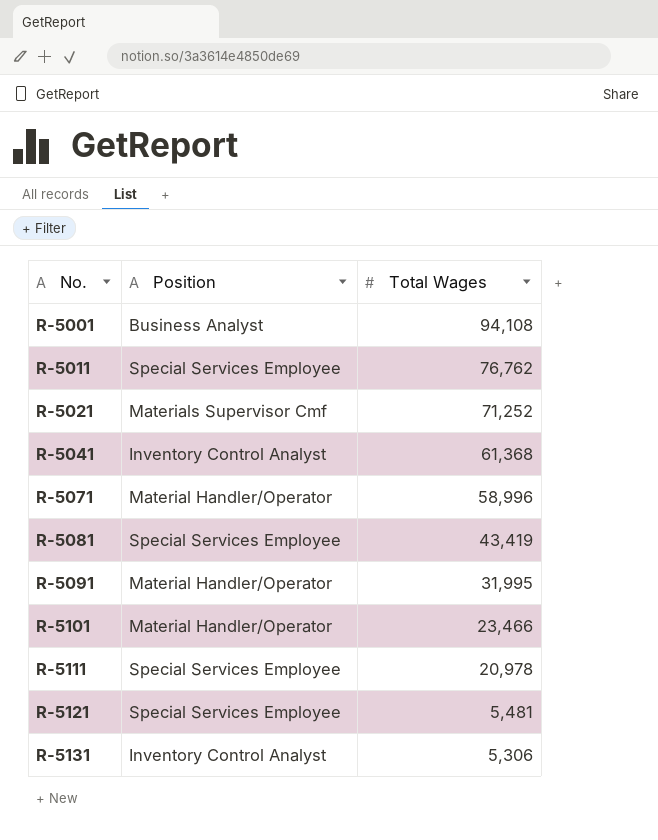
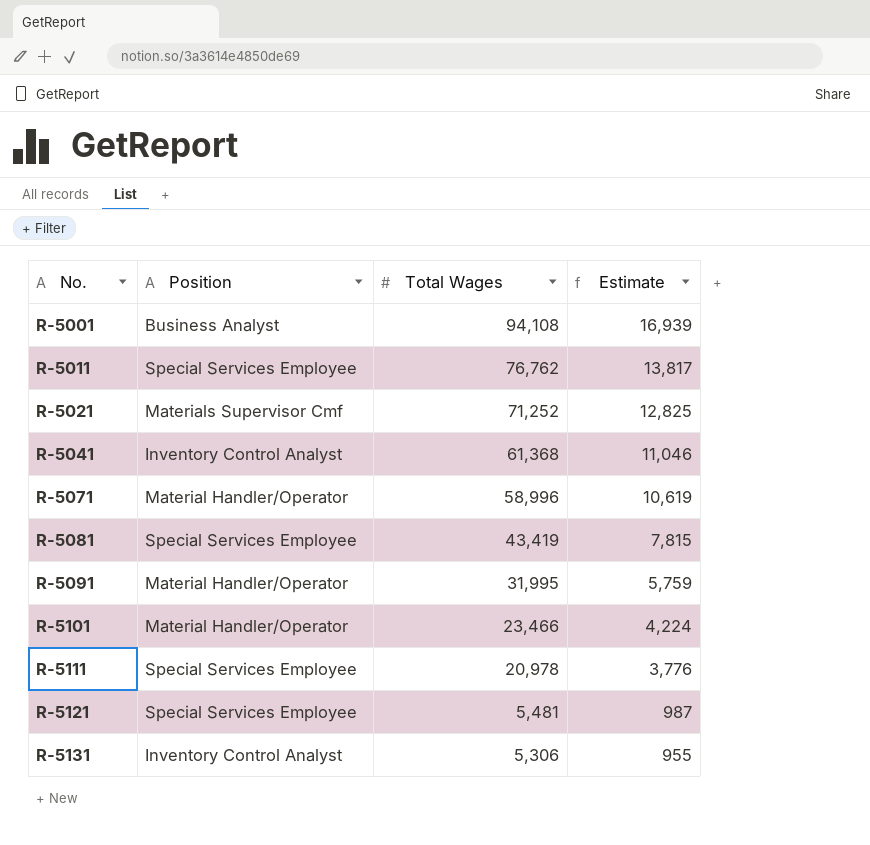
column Estimate | formula: none -> [Total Wages] * 0.18

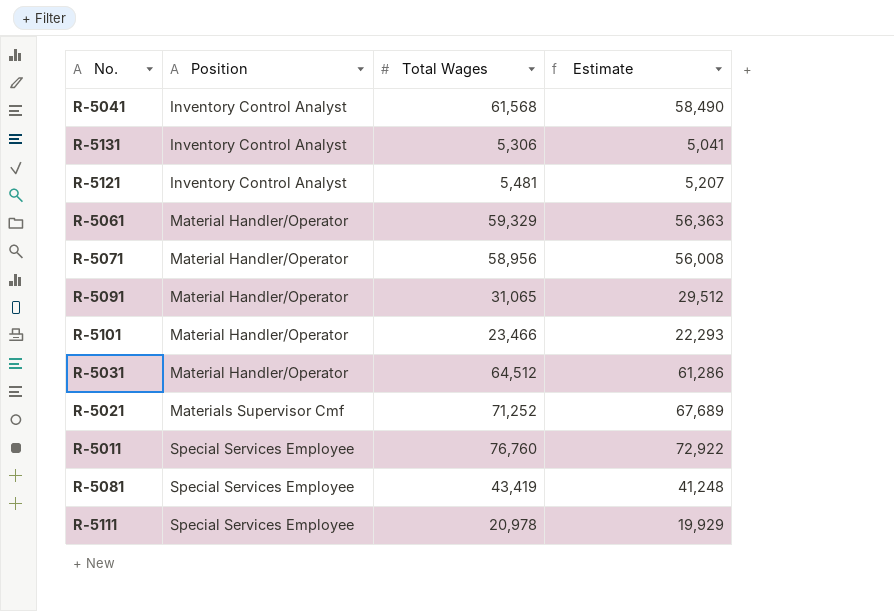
row order: No. ascending -> Position ascending
column Estimate | formula: [Total Wages] * 0.18 -> [Total Wages] * 0.95
row R-5001: Business Analyst | 94,108 | 16,939 -> none
R-5041 | Total Wages: 61,368 -> 61,568
R-5121 | Position: Special Services Employee -> Inventory Control Analyst
row R-5061: none -> Material Handler/Operator | 59,329 | 56,363
R-5071 | Total Wages: 58,996 -> 58,956
R-5091 | Total Wages: 31,995 -> 31,065
row R-5031: none -> Material Handler/Operator | 64,512 | 61,286
R-5011 | Total Wages: 76,762 -> 76,760

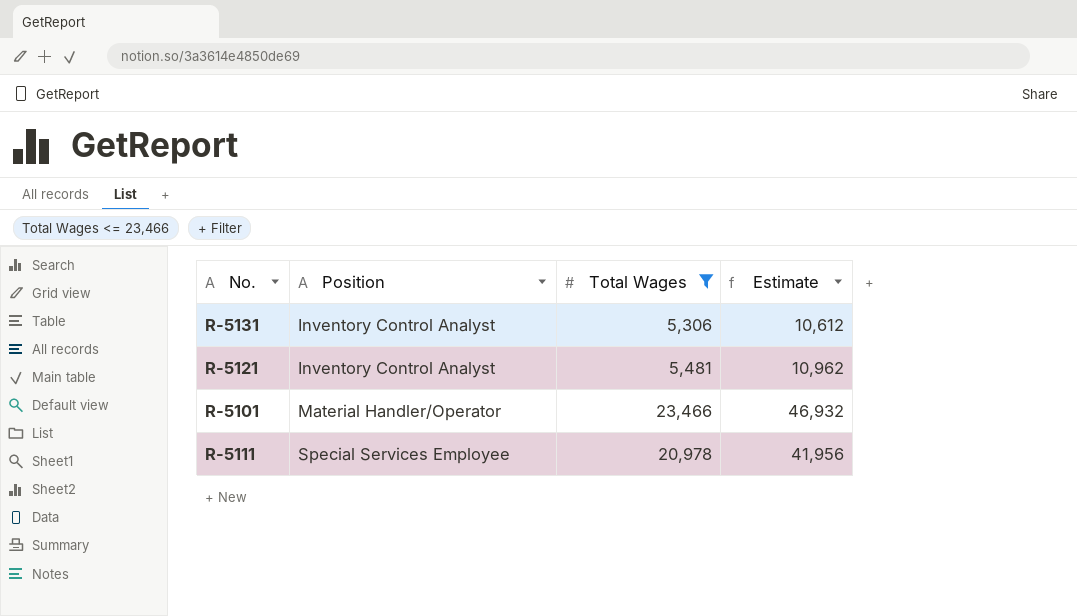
filter: none -> Total Wages <= 23,466
column Estimate | formula: [Total Wages] * 0.95 -> [Total Wages] * 2

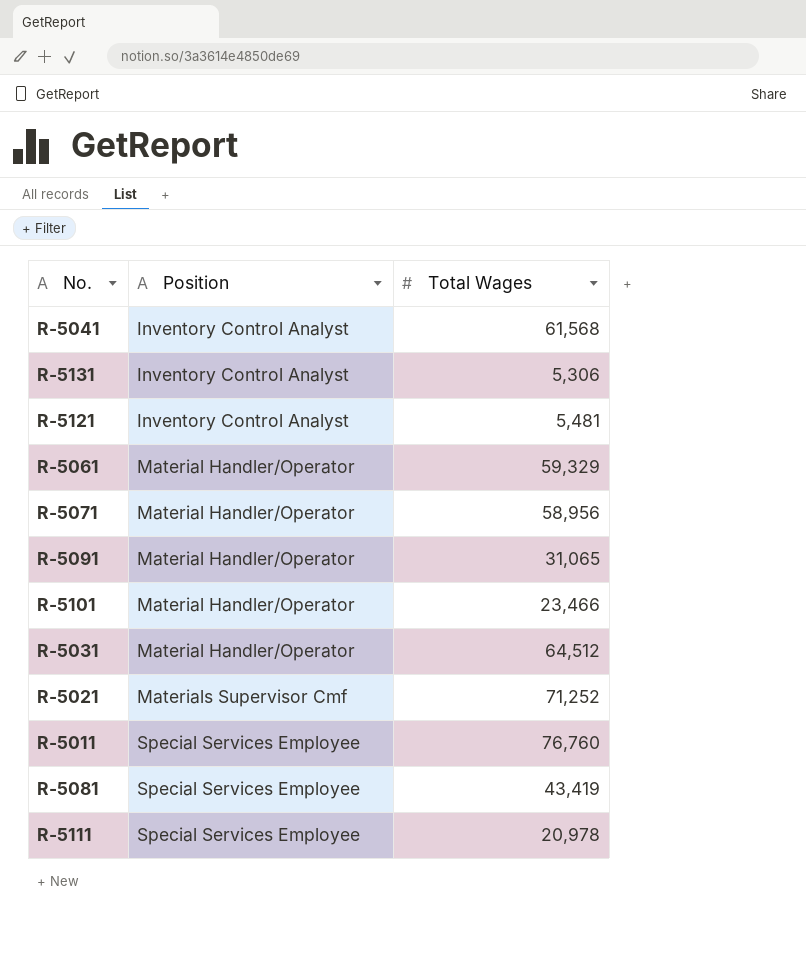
filter: Total Wages <= 23,466 -> none
column Estimate | formula: [Total Wages] * 2 -> none

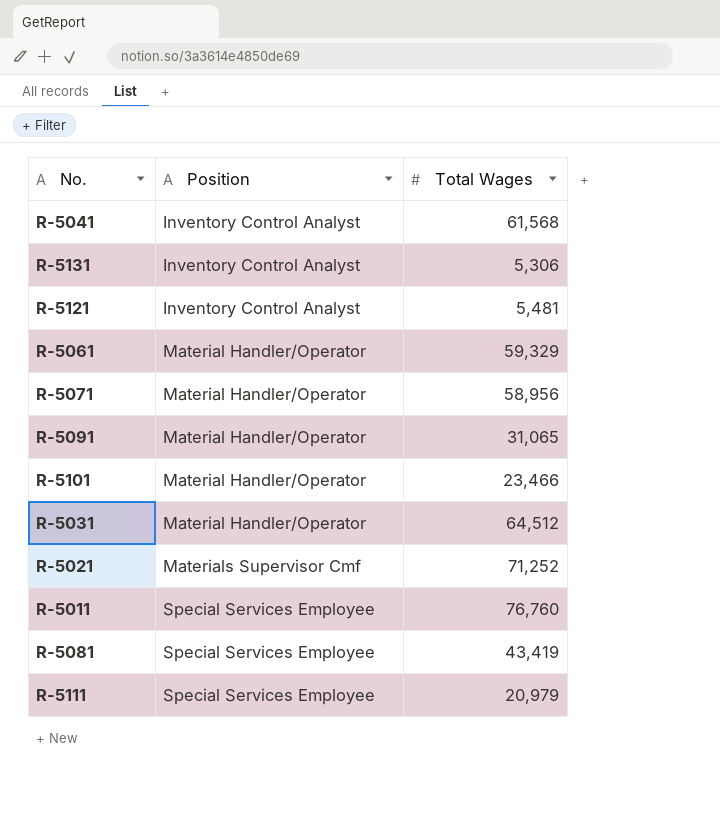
R-5111 | Total Wages: 20,978 -> 20,979

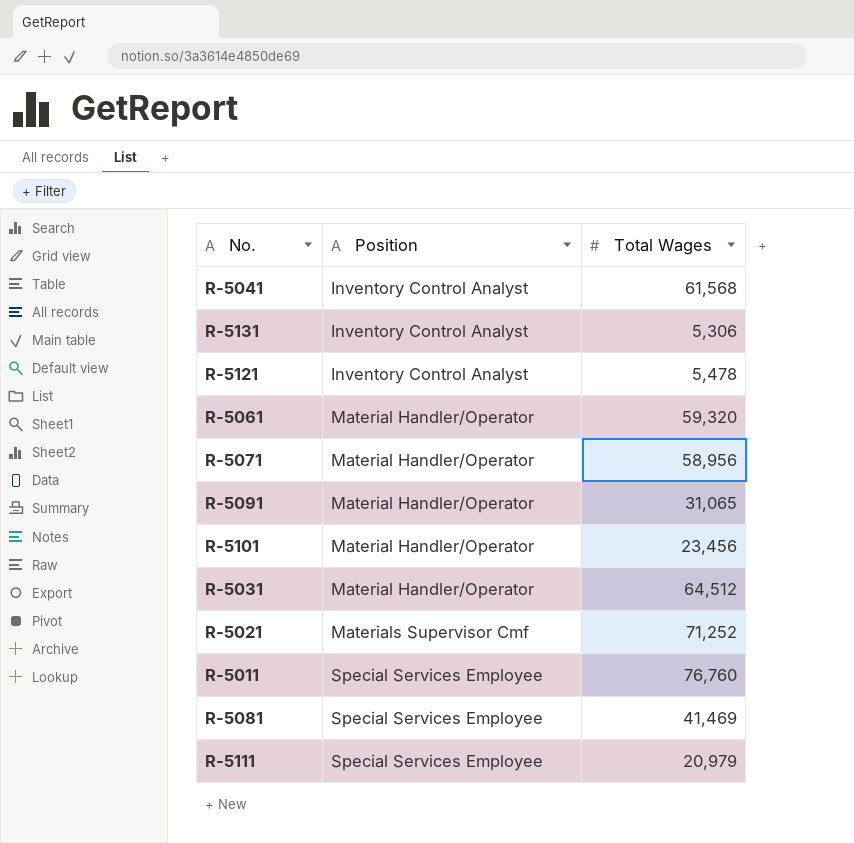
R-5121 | Total Wages: 5,481 -> 5,478
R-5061 | Total Wages: 59,329 -> 59,320
R-5101 | Total Wages: 23,466 -> 23,456
R-5081 | Total Wages: 43,419 -> 41,469

